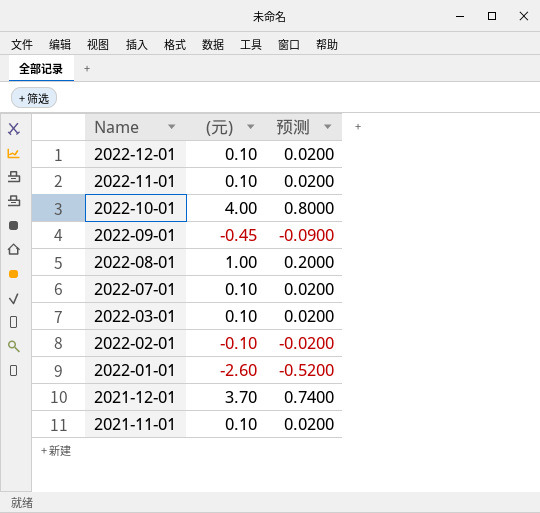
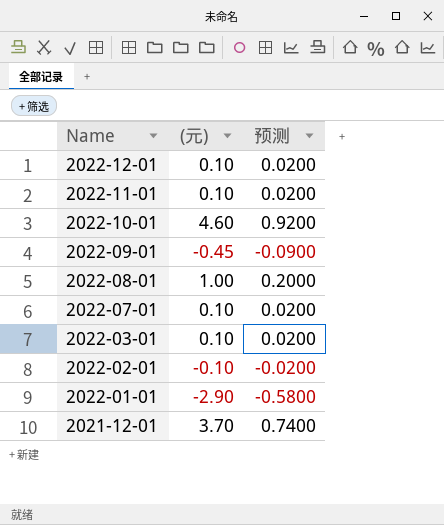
row 2021-11-01: 0.10 | 0.0200 -> none
2022-10-01 | (元): 4.00 -> 4.60
2022-10-01 | 预测: 0.8000 -> 0.9200
2022-01-01 | (元): -2.60 -> -2.90
2022-01-01 | 预测: -0.5200 -> -0.5800

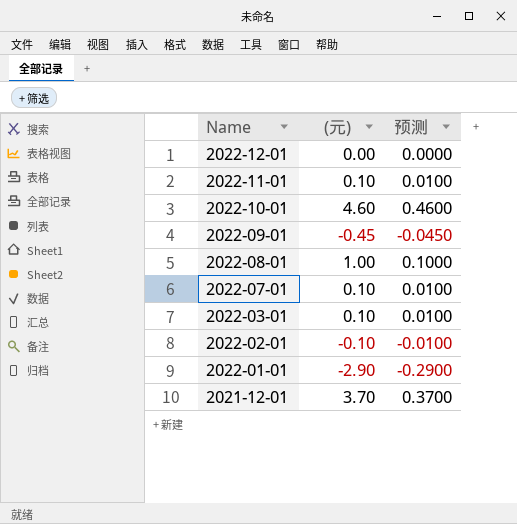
column 预测 | formula: [(元)] * 0.2 -> [(元)] * 0.1
2022-12-01 | (元): 0.10 -> 0.00

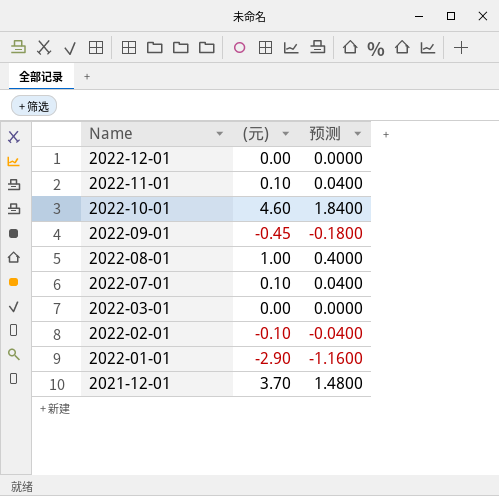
column 预测 | formula: [(元)] * 0.1 -> [(元)] * 0.4
2022-03-01 | (元): 0.10 -> 0.00

